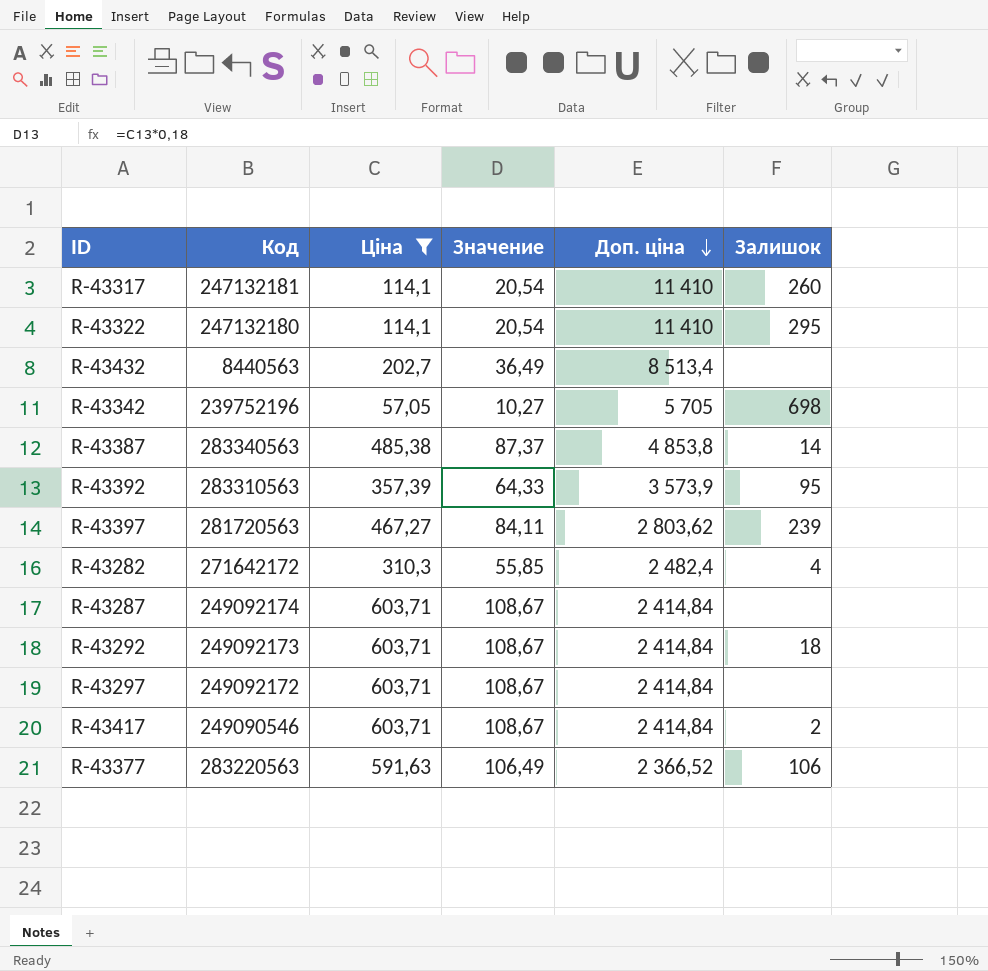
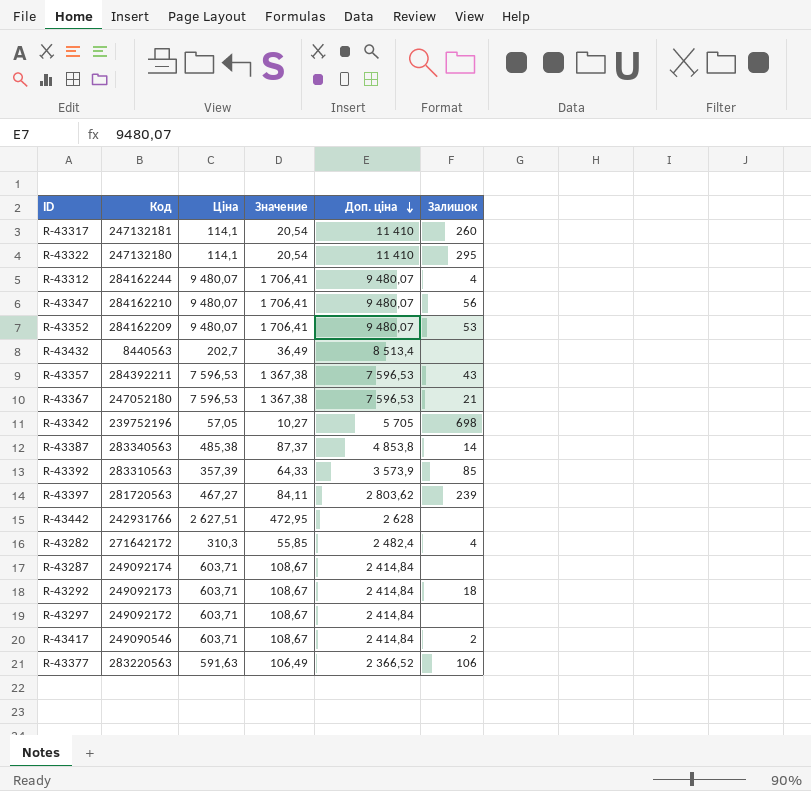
filter: Ціна <= 603,71 -> none
R-43392 | Залишок: 95 -> 85

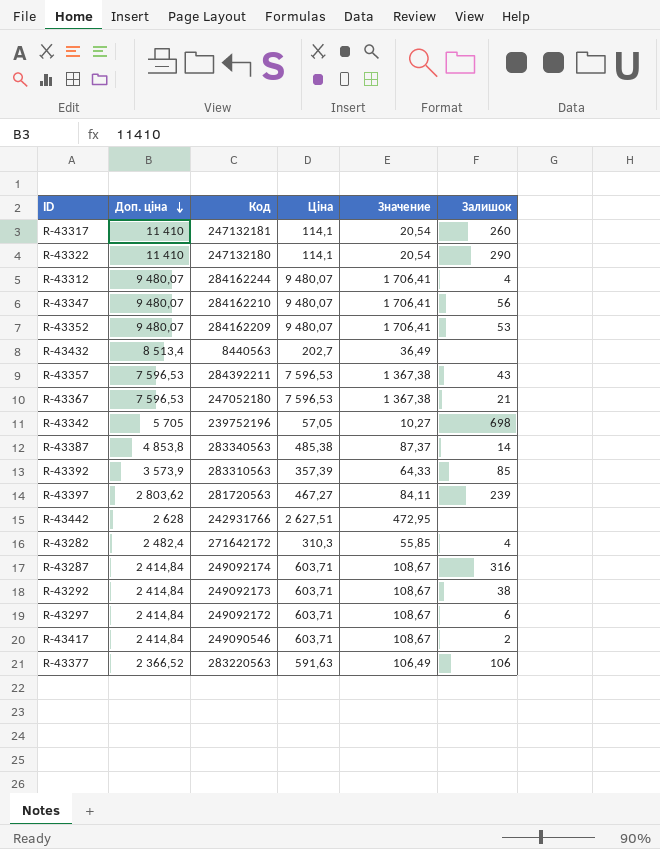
column Доп. ціна | position: 5 -> 2
R-43322 | Залишок: 295 -> 290
R-43287 | Залишок: none -> 316
R-43292 | Залишок: 18 -> 38
R-43297 | Залишок: none -> 6

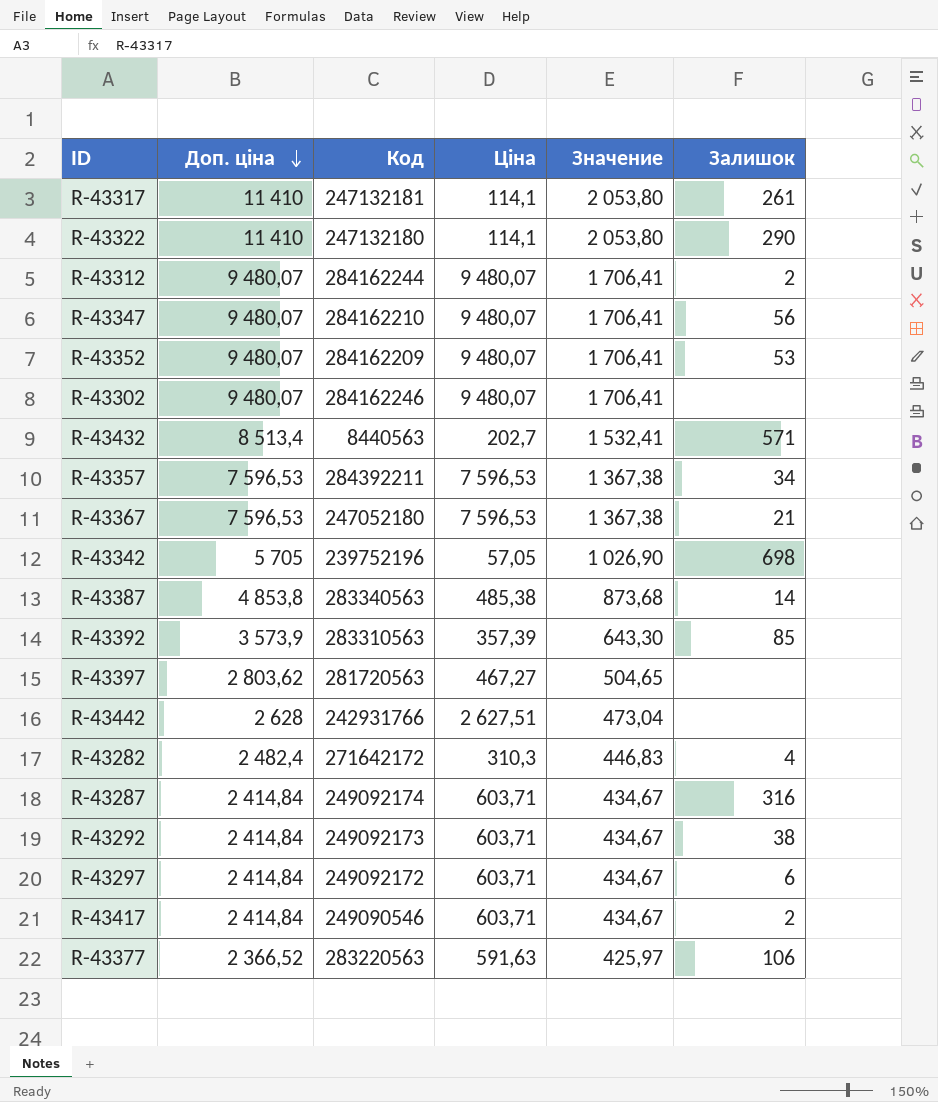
column Значение | formula: [Ціна] * 0,18 -> [Доп. ціна] * 0,18
R-43317 | Залишок: 260 -> 261
R-43312 | Залишок: 4 -> 2
row R-43302: none -> 9 480,07 | 284162246 | 9 480,07 | 1 706,41 | none
R-43432 | Залишок: none -> 571
R-43357 | Залишок: 43 -> 34
R-43397 | Залишок: 239 -> none

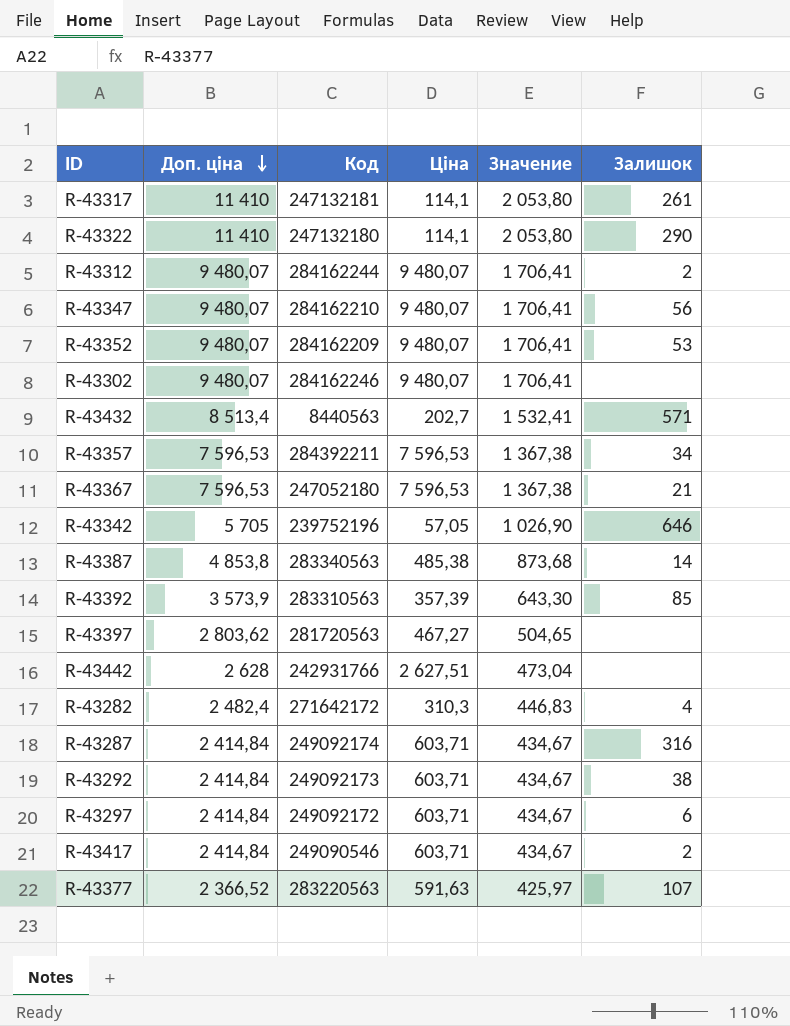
R-43342 | Залишок: 698 -> 646
R-43377 | Залишок: 106 -> 107

